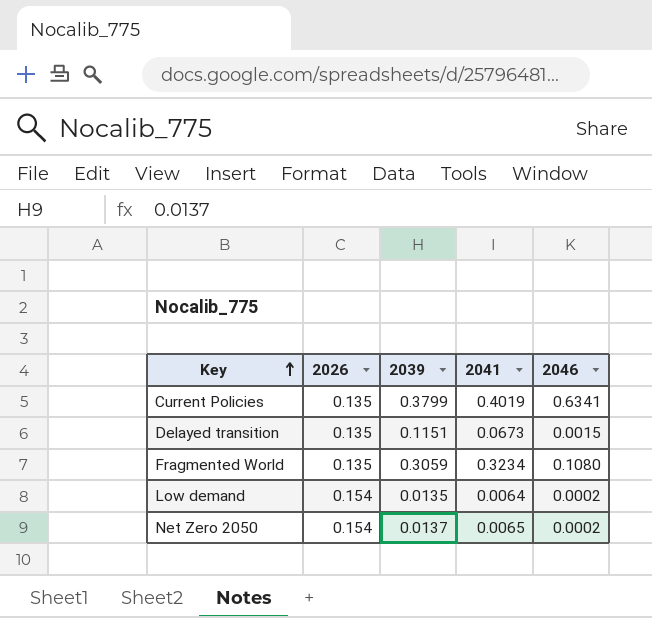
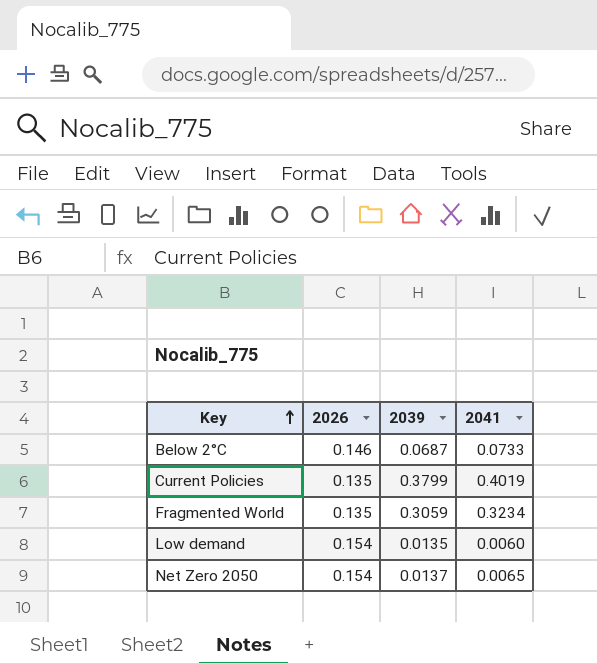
column 2046 | position: 5 -> none
row Delayed transition: 0.135 | 0.1151 | 0.0673 | 0.0015 -> none
row Below 2°C: none -> 0.146 | 0.0687 | 0.0733
Low demand | 2041: 0.0064 -> 0.0060

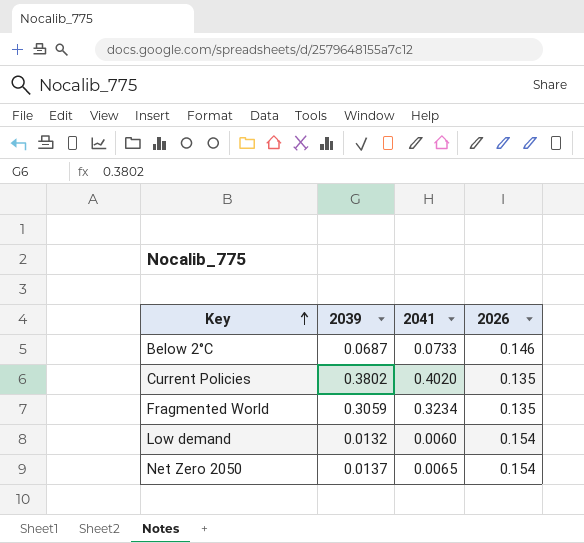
column 2026 | position: 2 -> 4
Current Policies | 2039: 0.3799 -> 0.3802
Current Policies | 2041: 0.4019 -> 0.4020
Low demand | 2039: 0.0135 -> 0.0132

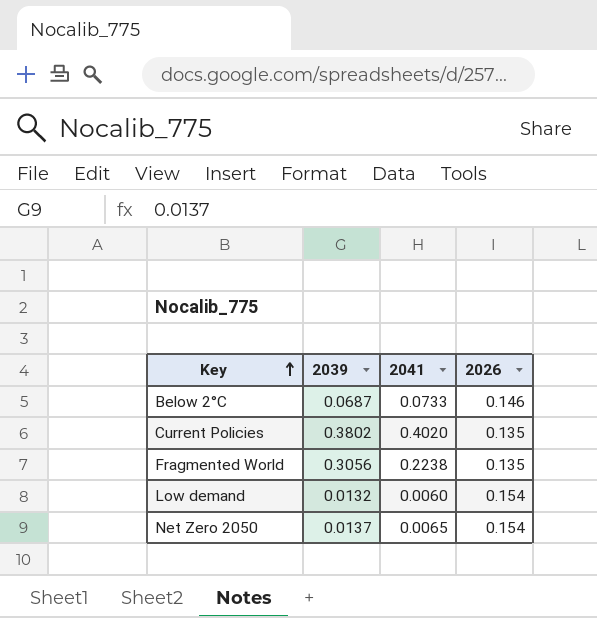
Fragmented World | 2039: 0.3059 -> 0.3056
Fragmented World | 2041: 0.3234 -> 0.2238

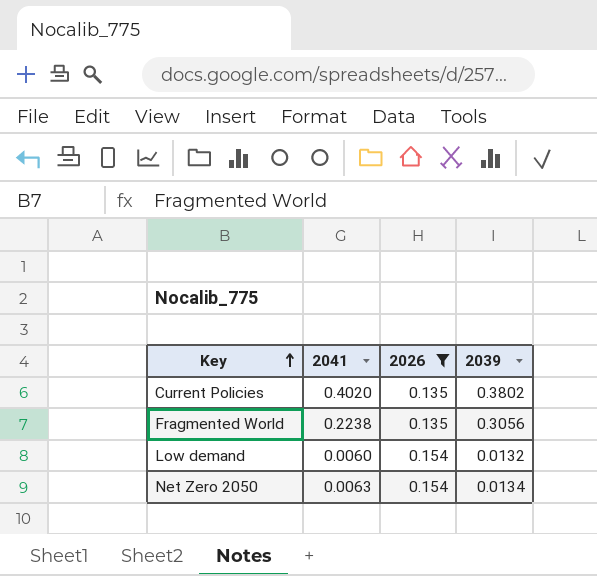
filter: none -> 2026 != 0.146
column 2039 | position: 2 -> 4
Net Zero 2050 | 2041: 0.0065 -> 0.0063
Net Zero 2050 | 2039: 0.0137 -> 0.0134

